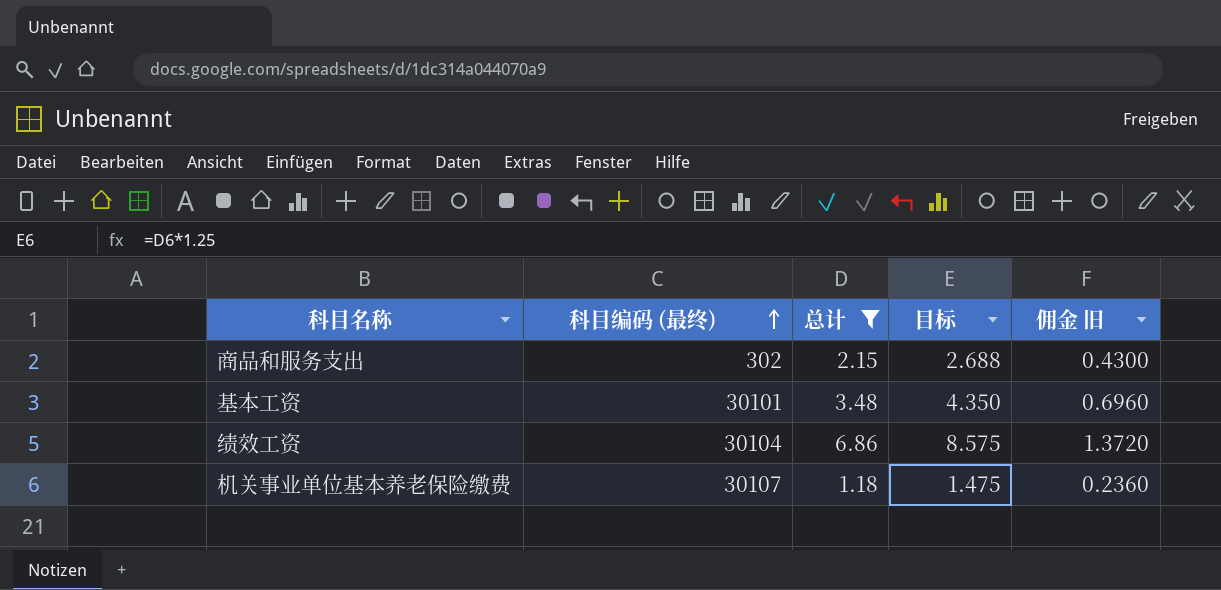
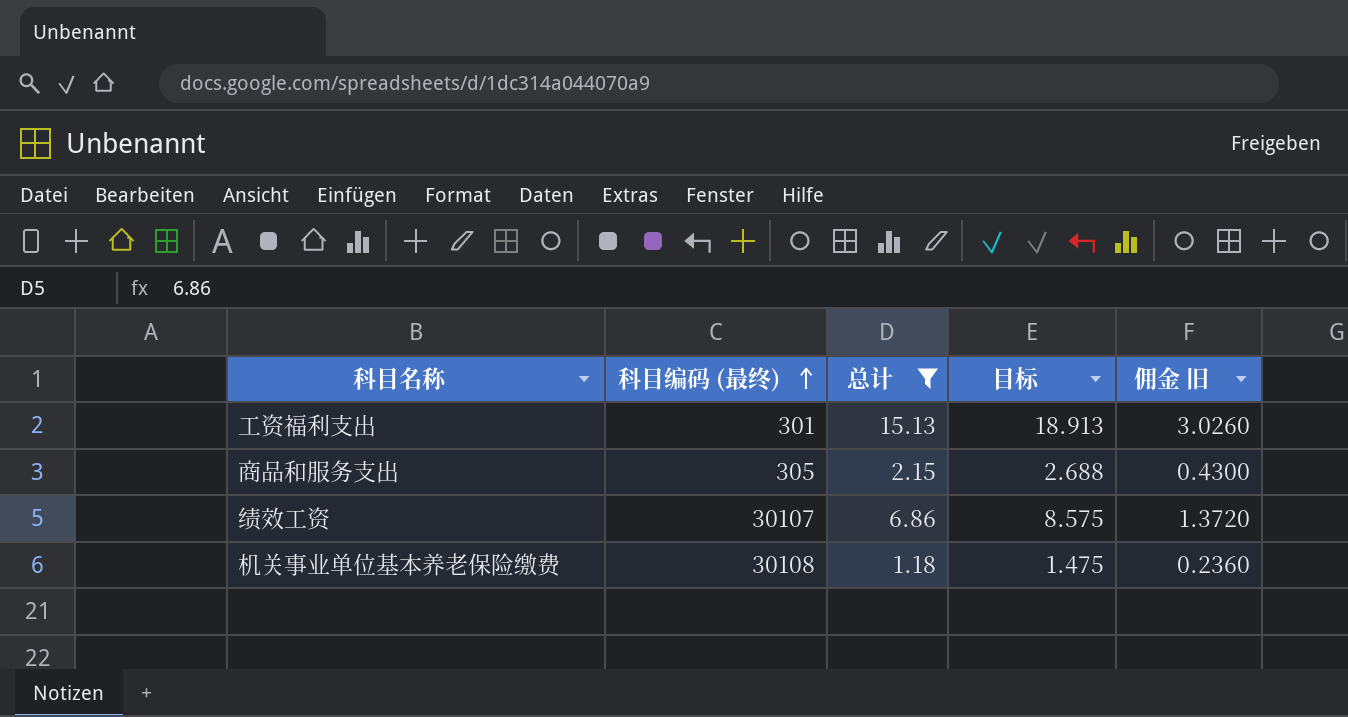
row 基本工资: 30101 | 3.48 | 4.350 | 0.6960 -> none
row 工资福利支出: none -> 301 | 15.13 | 18.913 | 3.0260
商品和服务支出 | 科目编码 (最终): 302 -> 305
绩效工资 | 科目编码 (最终): 30104 -> 30107
机关事业单位基本养老保险缴费 | 科目编码 (最终): 30107 -> 30108

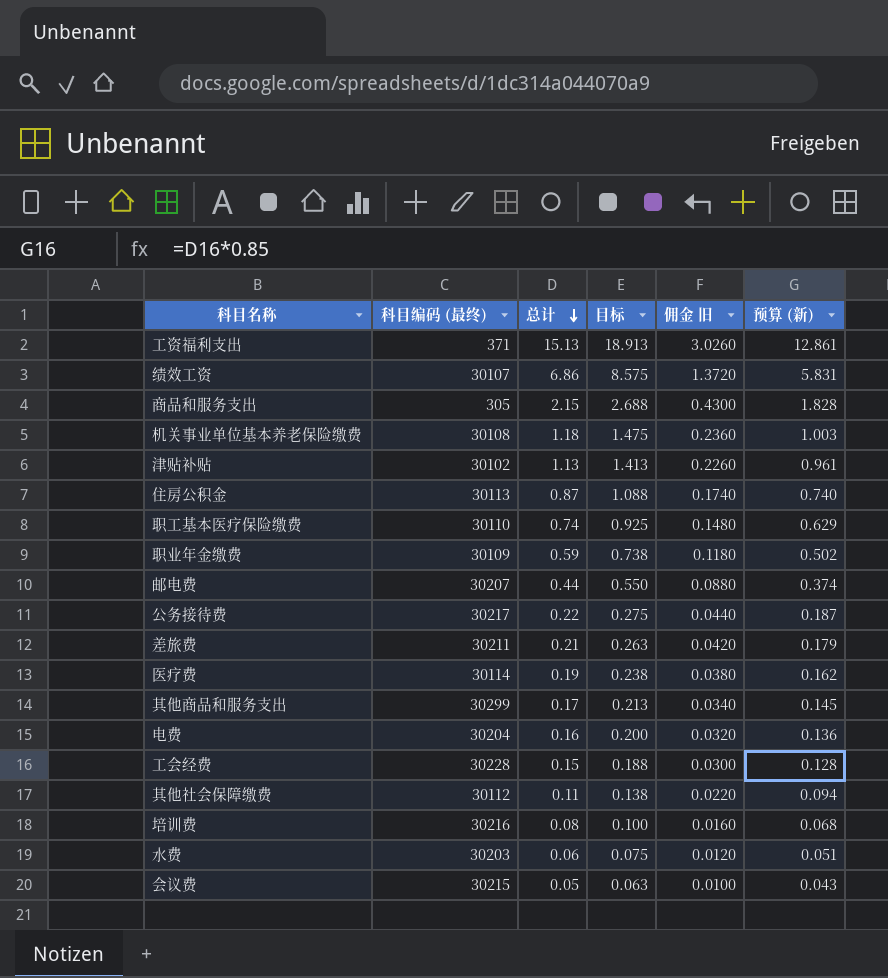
filter: 总计 >= 1.18 -> none
row order: 科目编码 (最终) ascending -> 总计 descending
column 预算 (新) | formula: none -> [总计] * 0.85
工资福利支出 | 科目编码 (最终): 301 -> 371

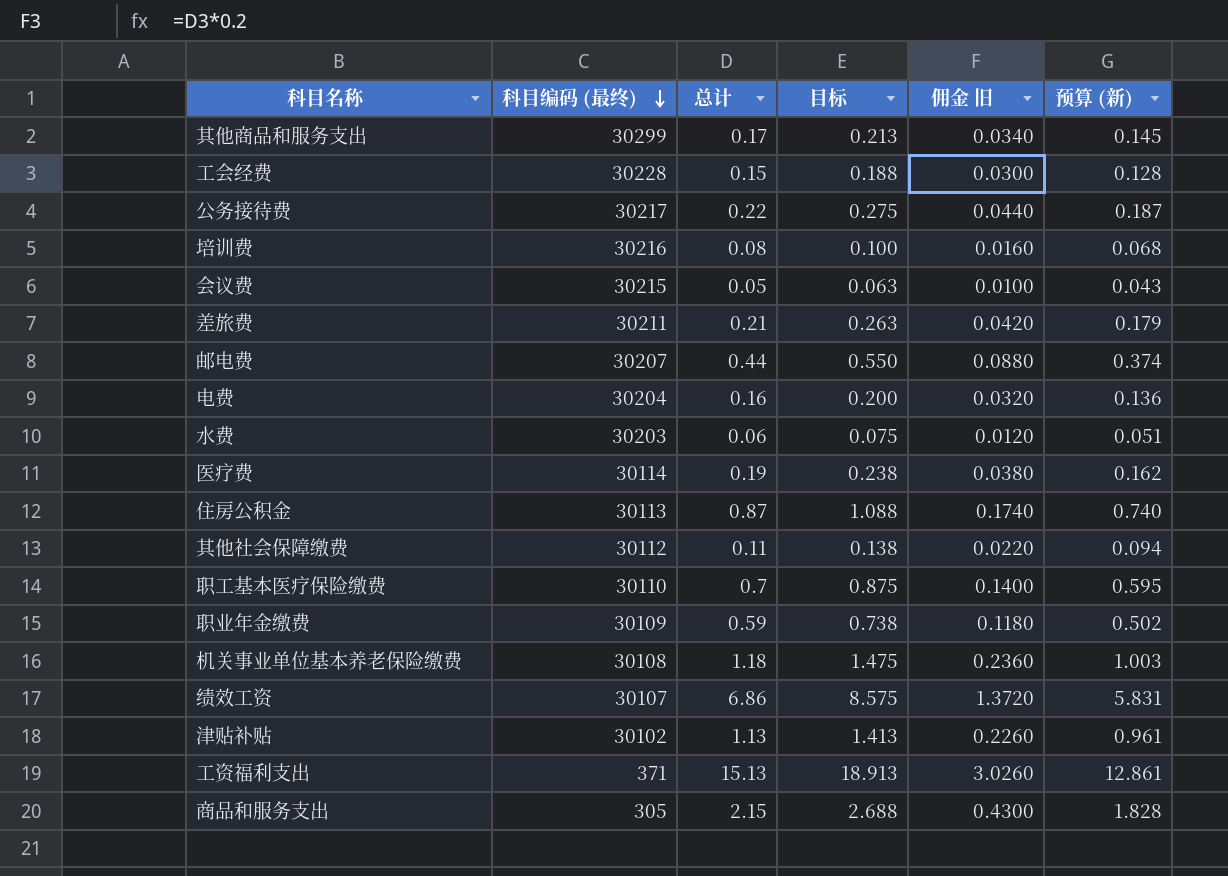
row order: 总计 descending -> 科目编码 (最终) descending
职工基本医疗保险缴费 | 总计: 0.74 -> 0.7
职工基本医疗保险缴费 | 目标: 0.925 -> 0.875
职工基本医疗保险缴费 | 佣金 旧: 0.1480 -> 0.1400
职工基本医疗保险缴费 | 预算 (新): 0.629 -> 0.595

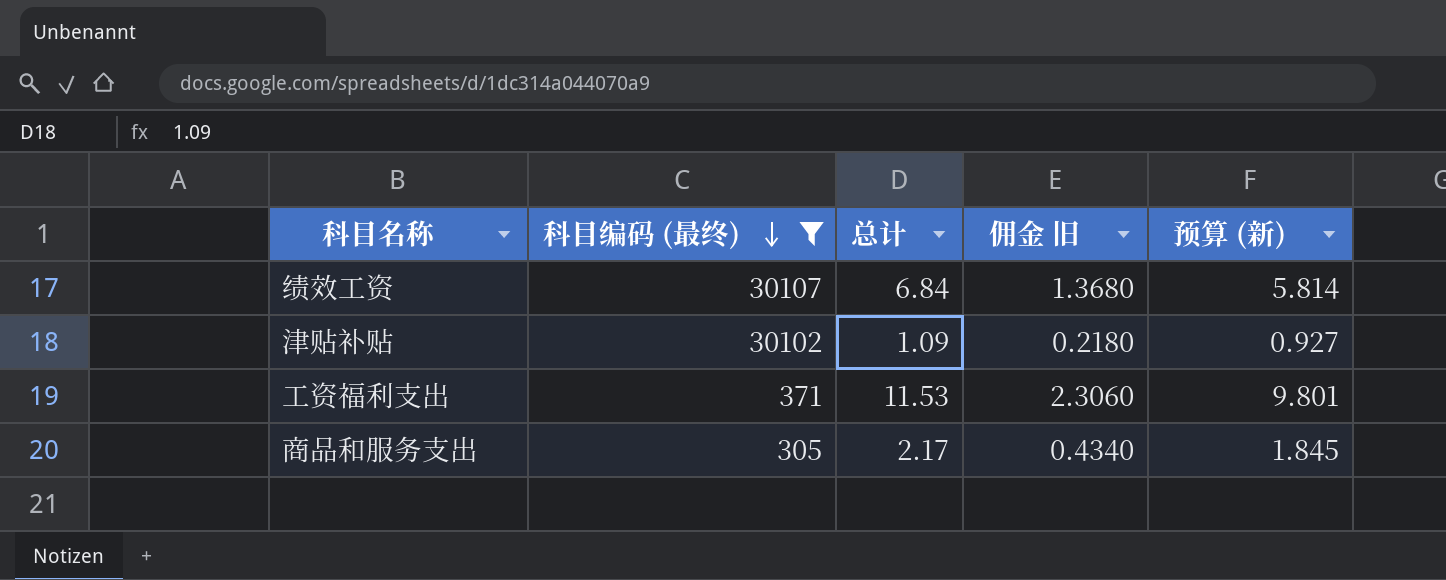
filter: none -> 科目编码 (最终) <= 30107
column 目标 | formula: [总计] * 1.25 -> none
绩效工资 | 总计: 6.86 -> 6.84
绩效工资 | 佣金 旧: 1.3720 -> 1.3680
绩效工资 | 预算 (新): 5.831 -> 5.814
津贴补贴 | 总计: 1.13 -> 1.09
津贴补贴 | 佣金 旧: 0.2260 -> 0.2180
津贴补贴 | 预算 (新): 0.961 -> 0.927
工资福利支出 | 总计: 15.13 -> 11.53
工资福利支出 | 佣金 旧: 3.0260 -> 2.3060
工资福利支出 | 预算 (新): 12.861 -> 9.801
商品和服务支出 | 总计: 2.15 -> 2.17
商品和服务支出 | 佣金 旧: 0.4300 -> 0.4340
商品和服务支出 | 预算 (新): 1.828 -> 1.845

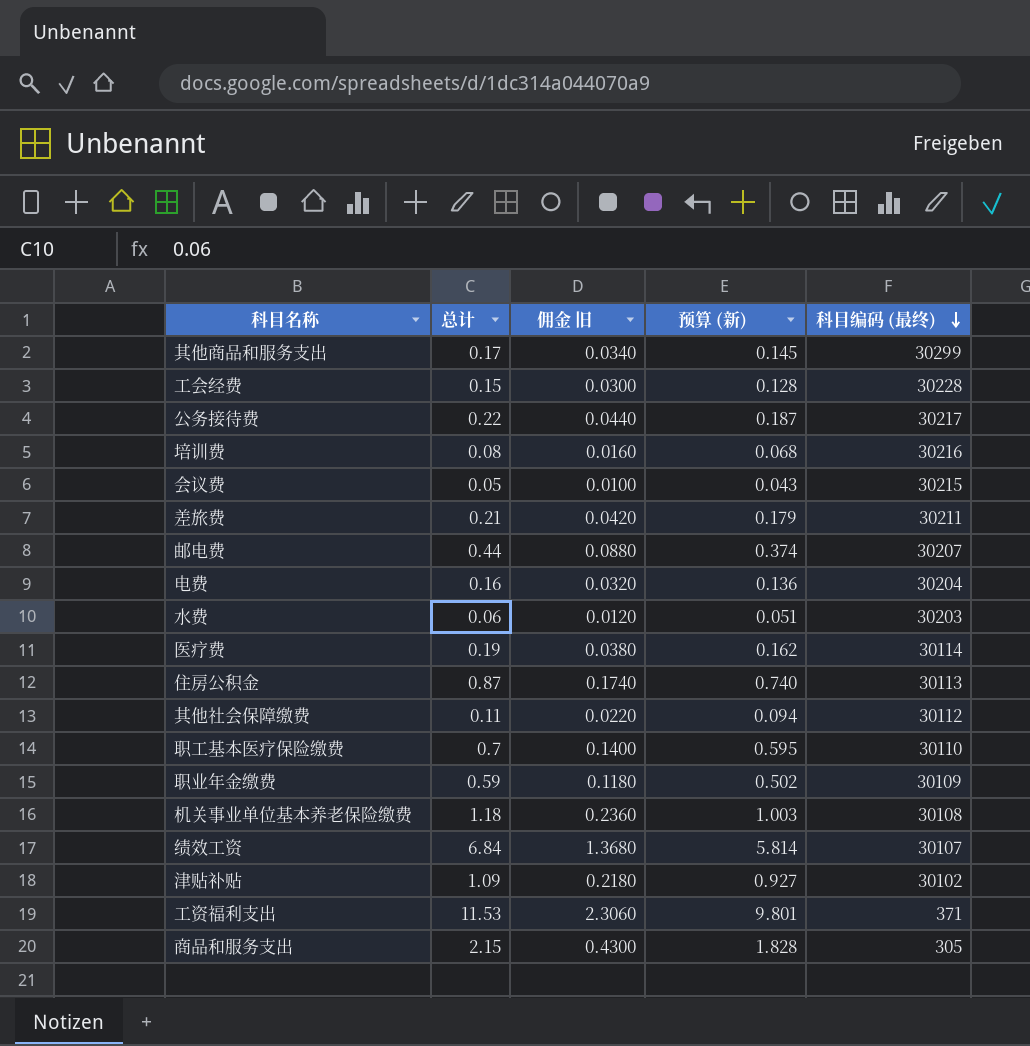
filter: 科目编码 (最终) <= 30107 -> none
column 科目编码 (最终) | position: 2 -> 5
商品和服务支出 | 总计: 2.17 -> 2.15
商品和服务支出 | 佣金 旧: 0.4340 -> 0.4300
商品和服务支出 | 预算 (新): 1.845 -> 1.828

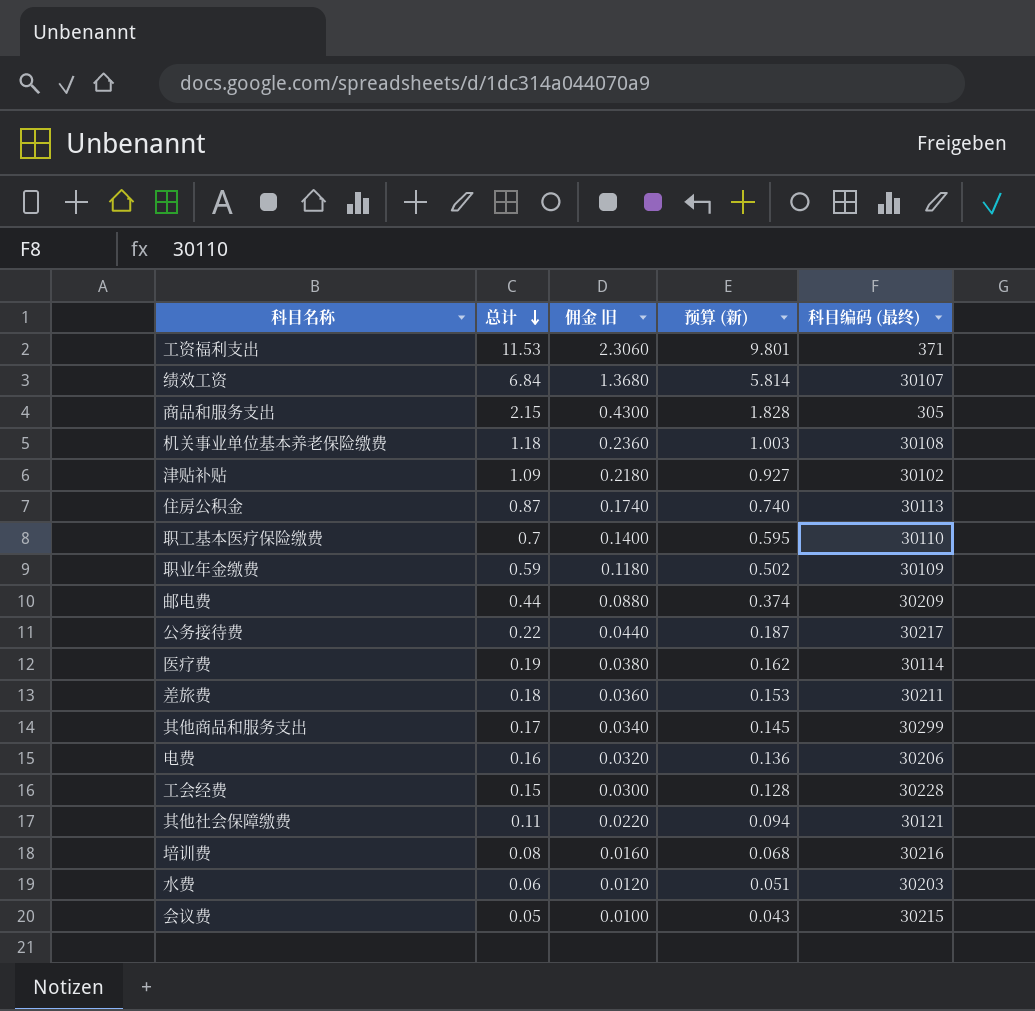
row order: 科目编码 (最终) descending -> 总计 descending
邮电费 | 科目编码 (最终): 30207 -> 30209
差旅费 | 总计: 0.21 -> 0.18
差旅费 | 佣金 旧: 0.0420 -> 0.0360
差旅费 | 预算 (新): 0.179 -> 0.153
电费 | 科目编码 (最终): 30204 -> 30206
其他社会保障缴费 | 科目编码 (最终): 30112 -> 30121

